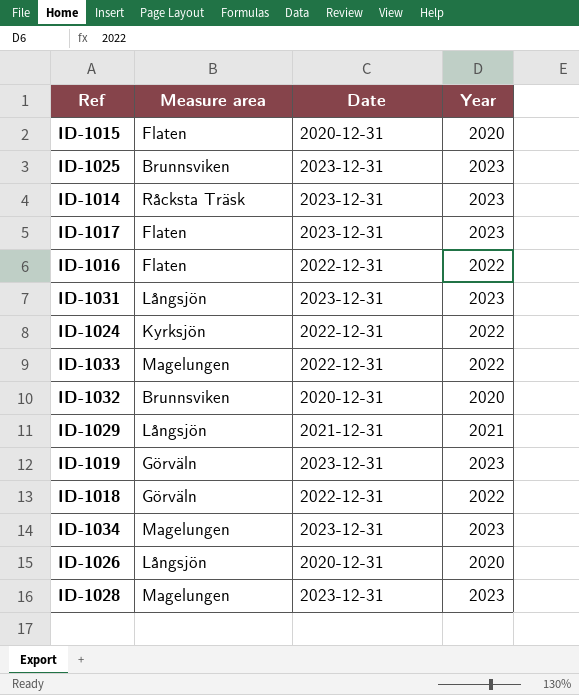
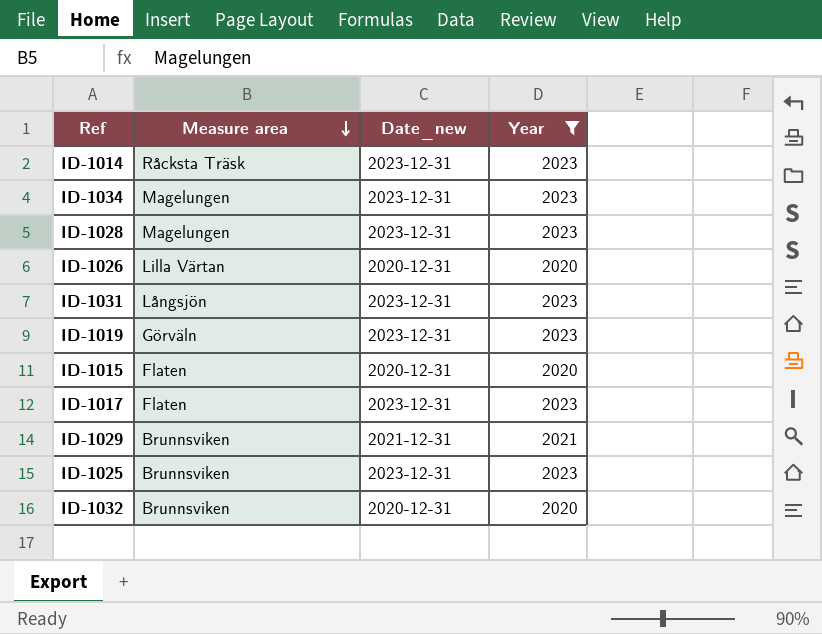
filter: none -> Year != 2022
row order: none -> Measure area descending
column name: Date -> Date_new
ID-1026 | Measure area: Långsjön -> Lilla Värtan
ID-1029 | Measure area: Långsjön -> Brunnsviken

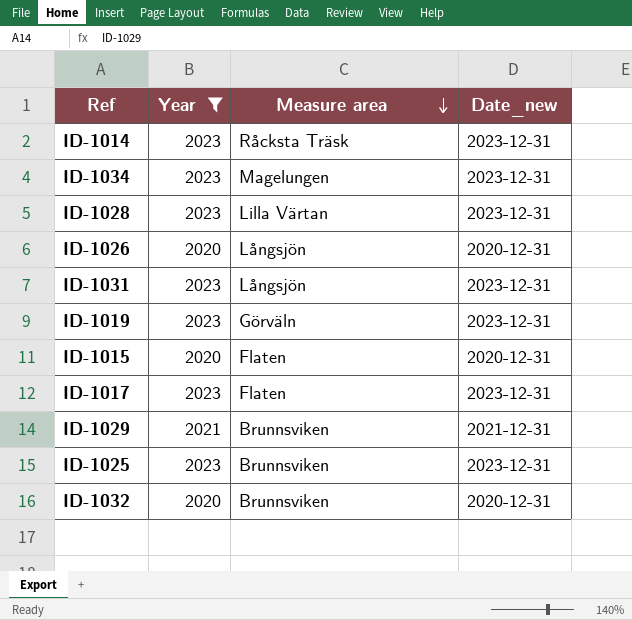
column Year | position: 4 -> 2
ID-1028 | Measure area: Magelungen -> Lilla Värtan
ID-1026 | Measure area: Lilla Värtan -> Långsjön

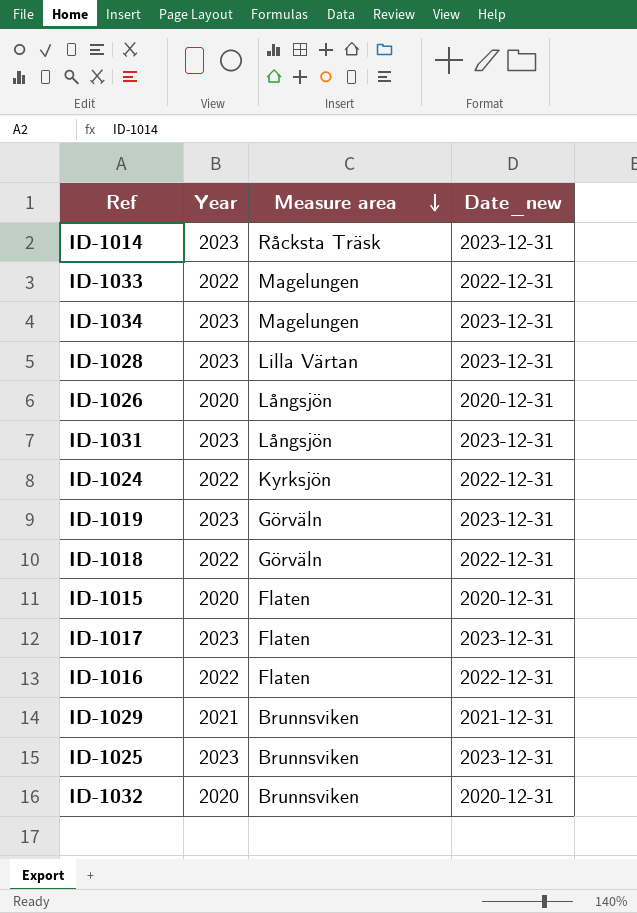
filter: Year != 2022 -> none

